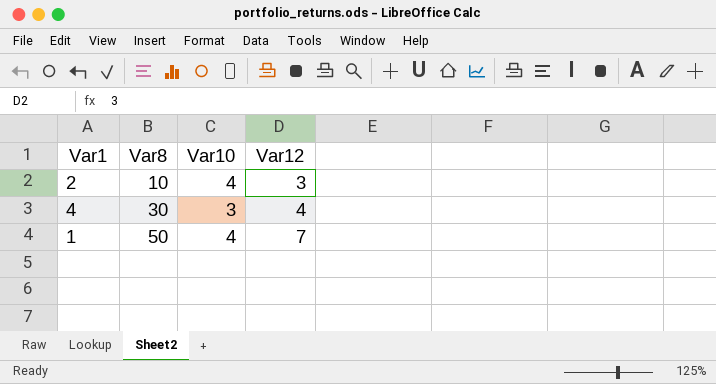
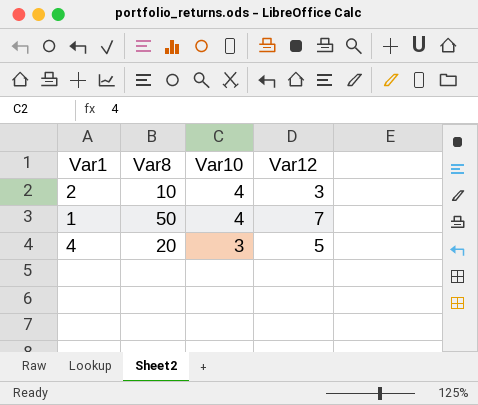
row order: Var8 ascending -> Var10 descending
4 | Var8: 30 -> 20
4 | Var12: 4 -> 5

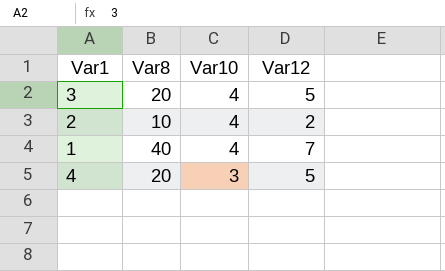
row 3: none -> 20 | 4 | 5
2 | Var12: 3 -> 2
1 | Var8: 50 -> 40

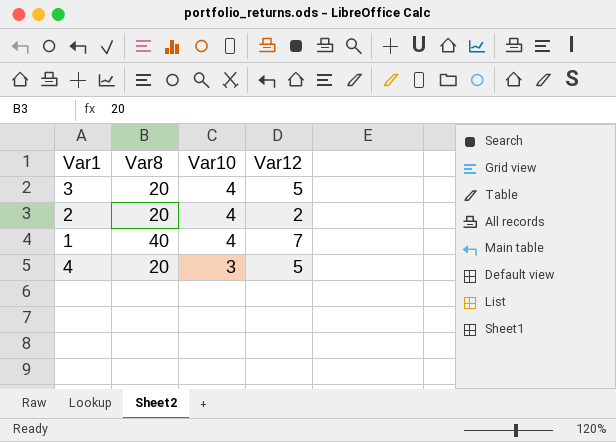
2 | Var8: 10 -> 20

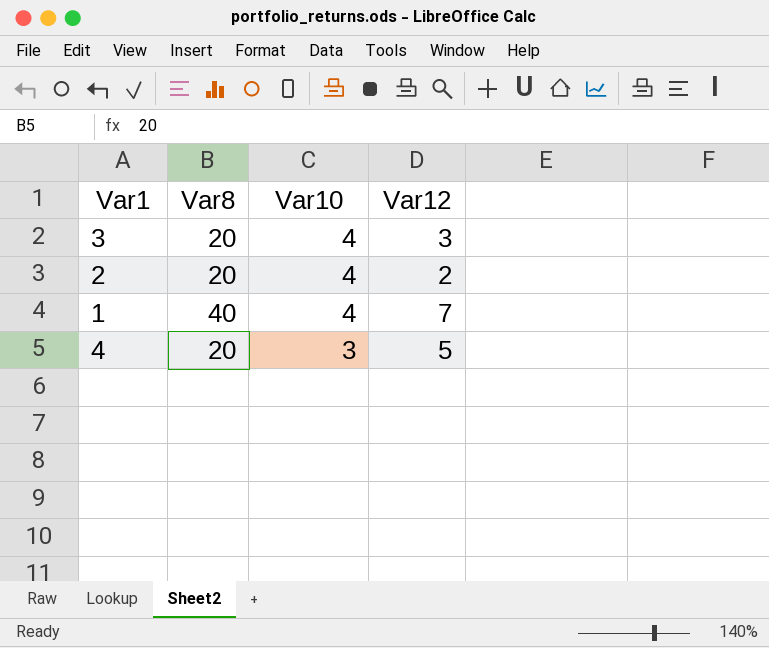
3 | Var12: 5 -> 3

